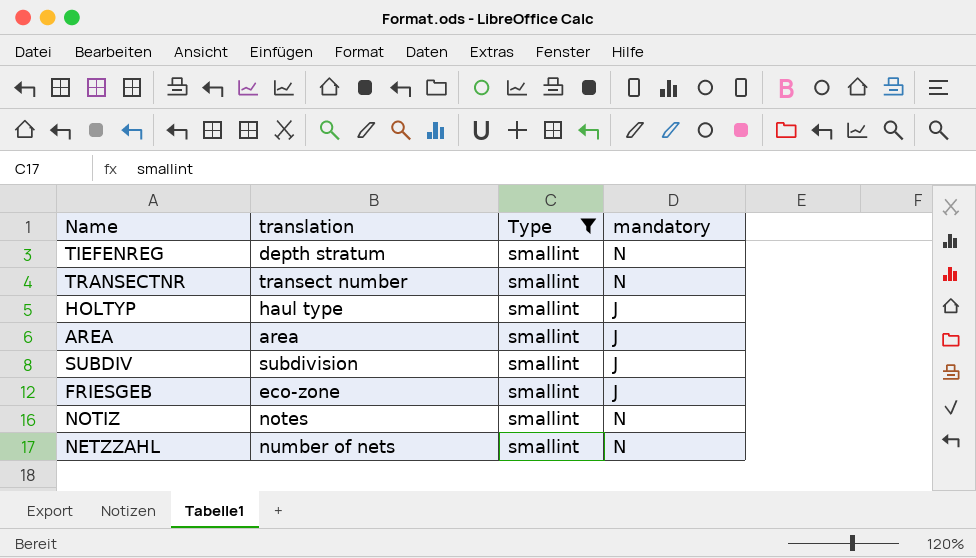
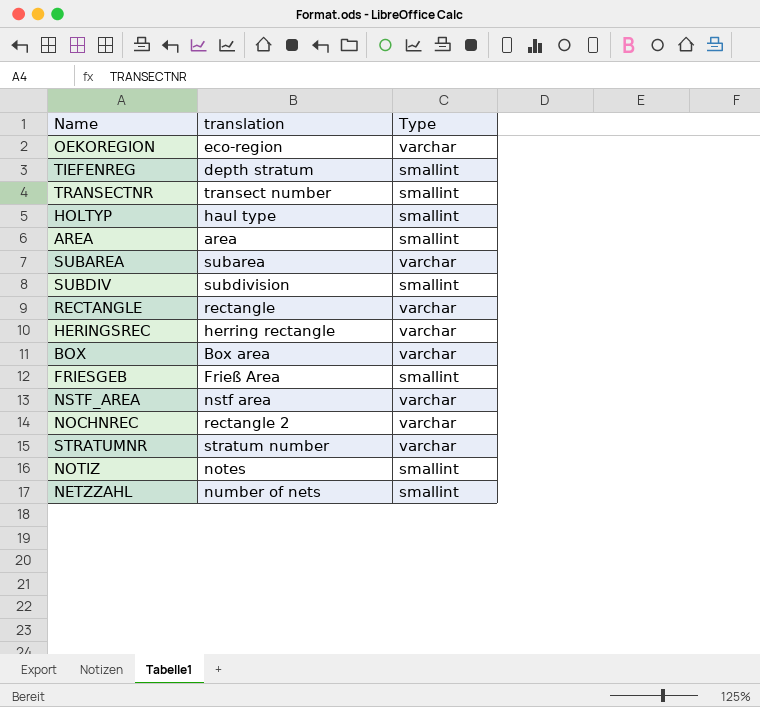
filter: Type = smallint -> none
column mandatory | position: 4 -> none
FRIESGEB | translation: eco-zone -> Frieß Area

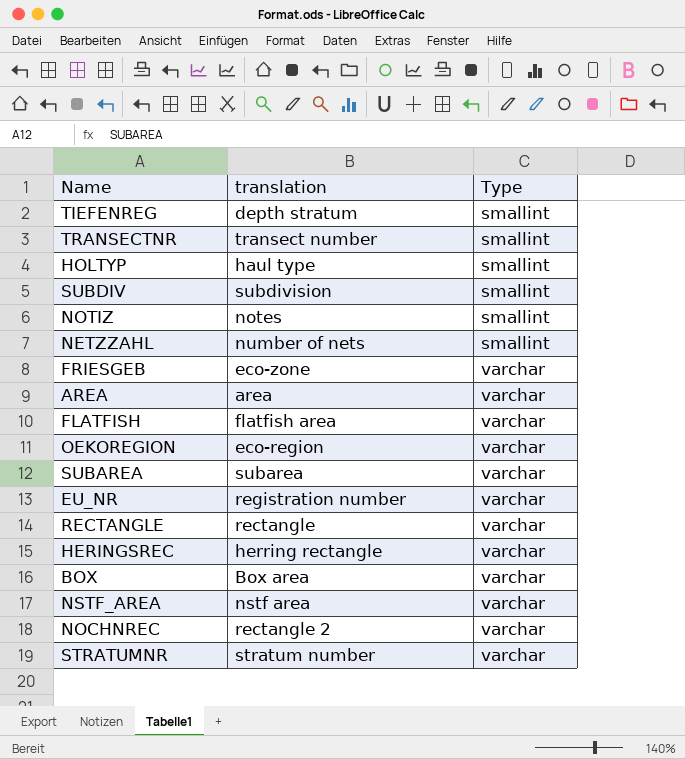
row order: none -> Type ascending
FRIESGEB | translation: Frieß Area -> eco-zone
FRIESGEB | Type: smallint -> varchar
AREA | Type: smallint -> varchar
row FLATFISH: none -> flatfish area | varchar
row EU_NR: none -> registration number | varchar

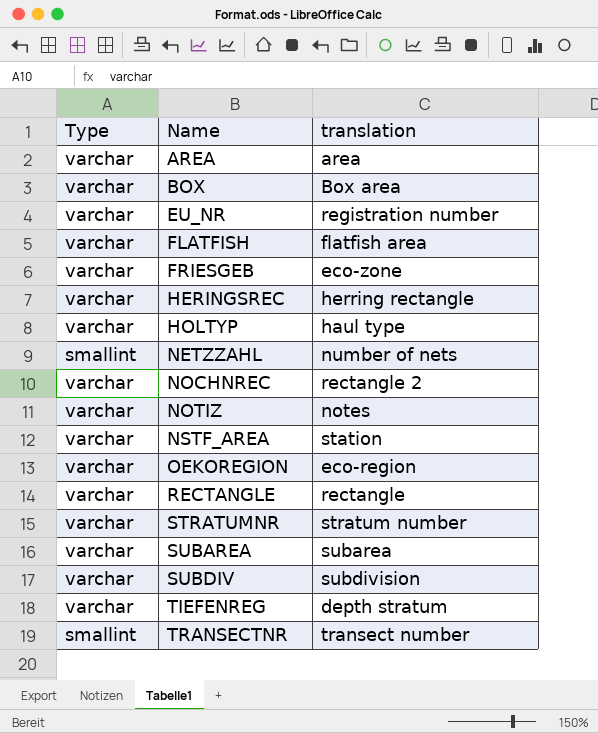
row order: Type ascending -> Name ascending
column Type | position: 3 -> 1
HOLTYP | Type: smallint -> varchar
NOTIZ | Type: smallint -> varchar
NSTF_AREA | translation: nstf area -> station
SUBDIV | Type: smallint -> varchar
TIEFENREG | Type: smallint -> varchar

